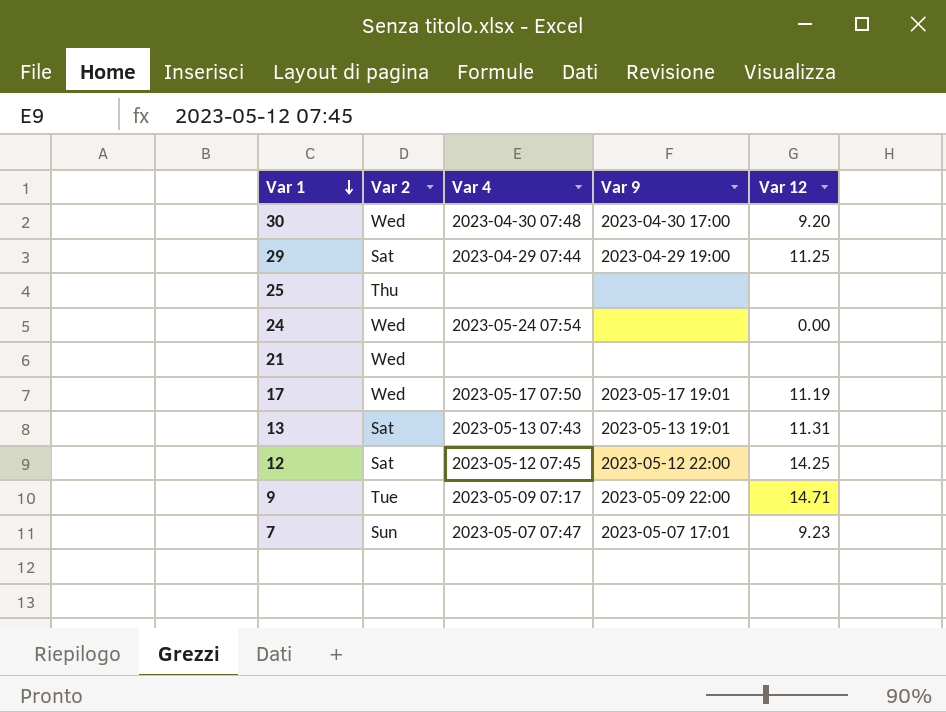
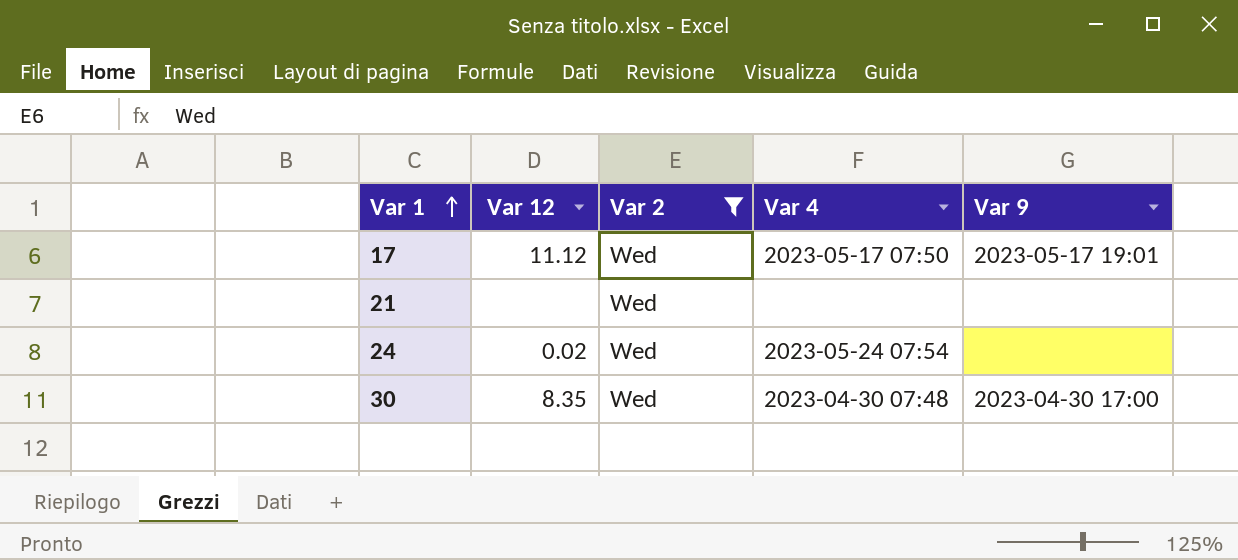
filter: none -> Var 2 = Wed
row order: Var 1 descending -> Var 1 ascending
column Var 12 | position: 5 -> 2
17 | Var 12: 11.19 -> 11.12
24 | Var 12: 0.00 -> 0.02
30 | Var 12: 9.20 -> 8.35

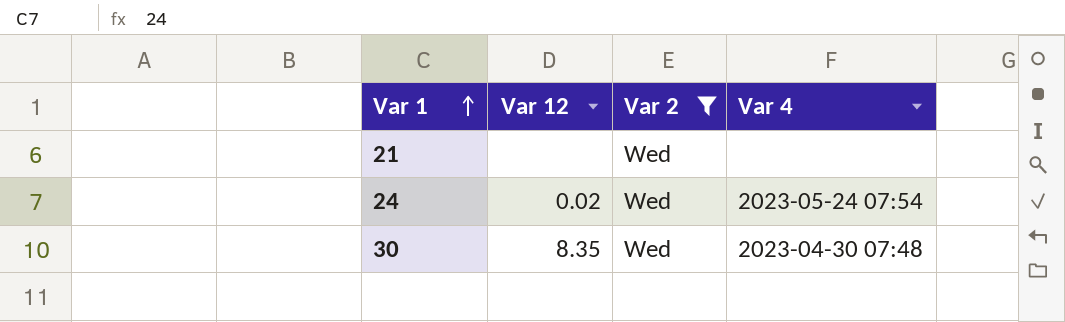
column Var 9 | position: 5 -> none
row 17: 11.12 | Wed | 2023-05-17 07:50 | 2023-05-17 19:01 -> none

